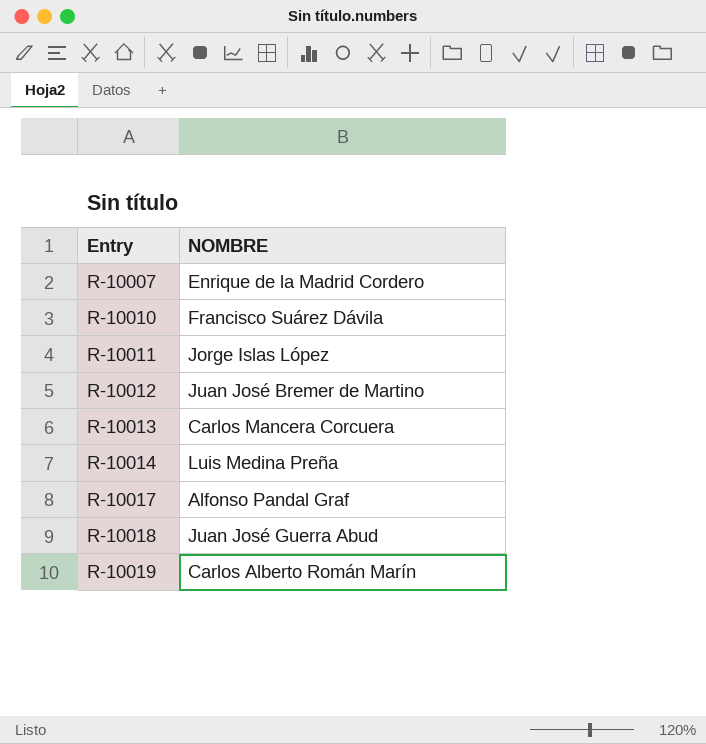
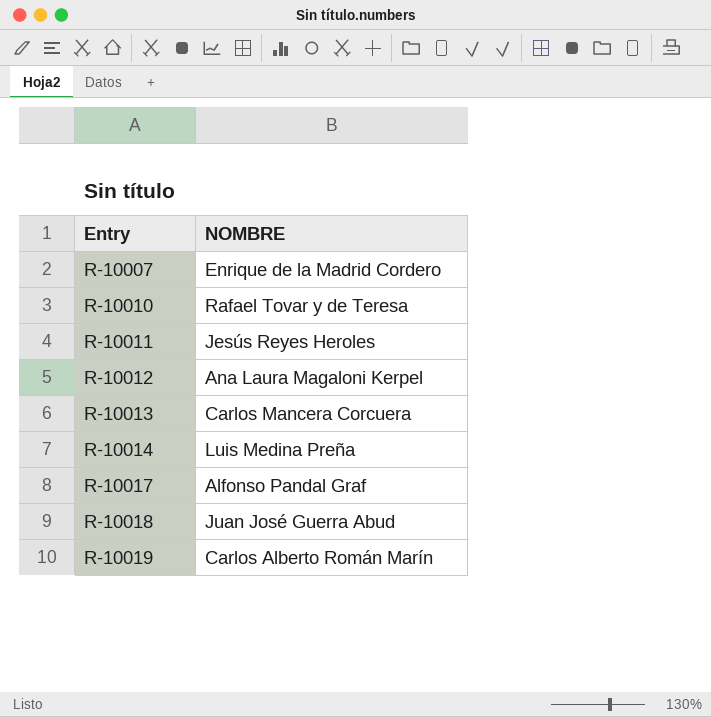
R-10010 | NOMBRE: Francisco Suárez Dávila -> Rafael Tovar y de Teresa
R-10011 | NOMBRE: Jorge Islas López -> Jesús Reyes Heroles
R-10012 | NOMBRE: Juan José Bremer de Martino -> Ana Laura Magaloni Kerpel

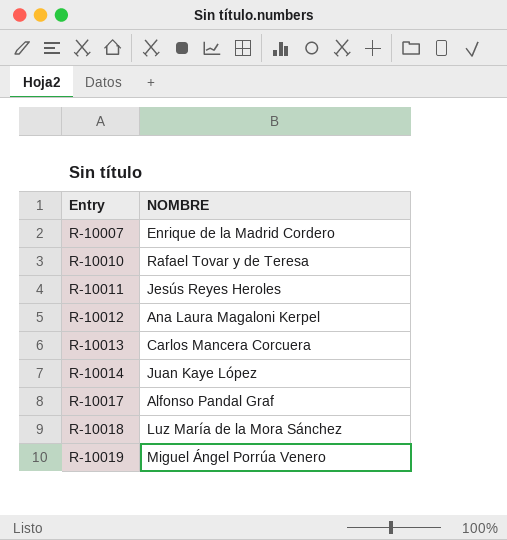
R-10014 | NOMBRE: Luis Medina Preña -> Juan Kaye López
R-10018 | NOMBRE: Juan José Guerra Abud -> Luz María de la Mora Sánchez
R-10019 | NOMBRE: Carlos Alberto Román Marín -> Miguel Ángel Porrúa Venero

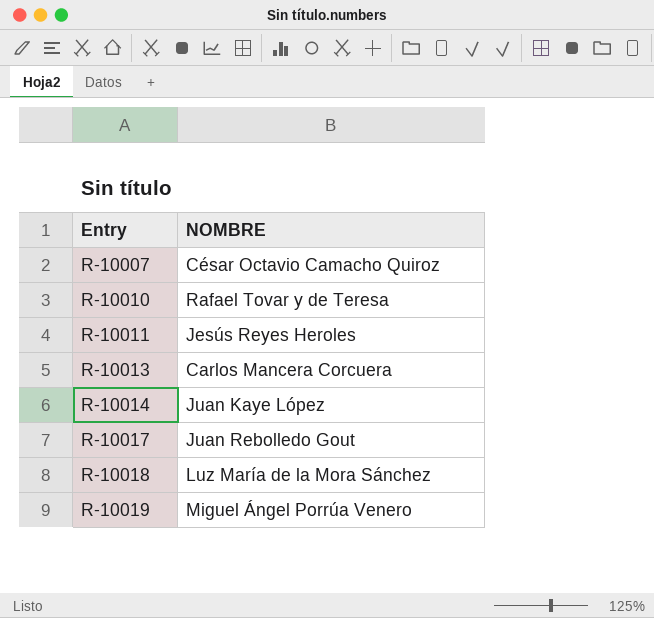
row R-10012: Ana Laura Magaloni Kerpel -> none
R-10007 | NOMBRE: Enrique de la Madrid Cordero -> César Octavio Camacho Quiroz
R-10017 | NOMBRE: Alfonso Pandal Graf -> Juan Rebolledo Gout

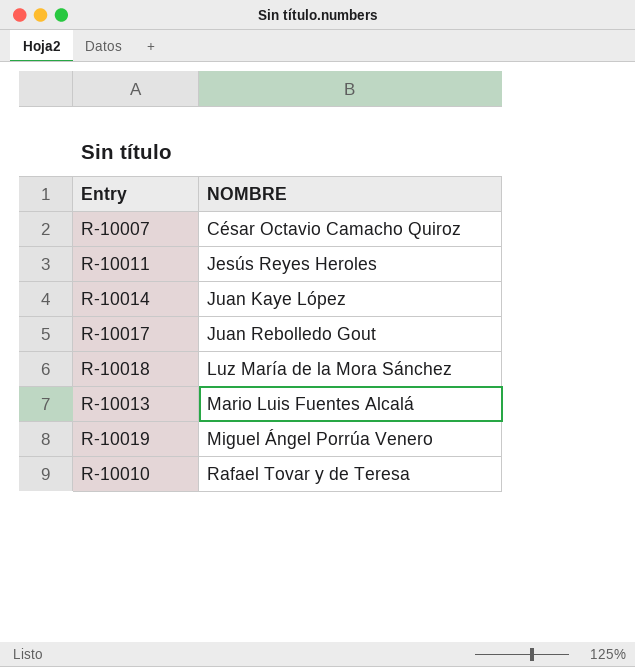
row order: Entry ascending -> NOMBRE ascending
R-10013 | NOMBRE: Carlos Mancera Corcuera -> Mario Luis Fuentes Alcalá

